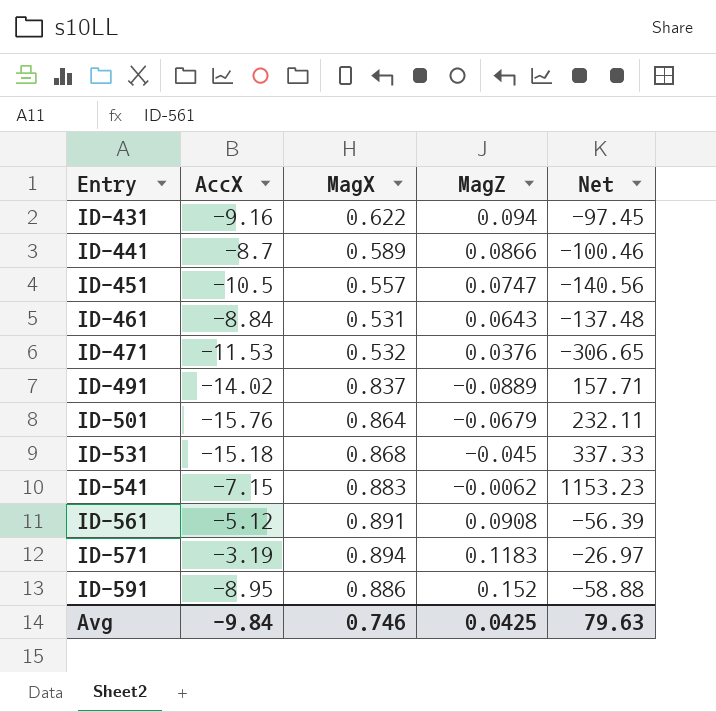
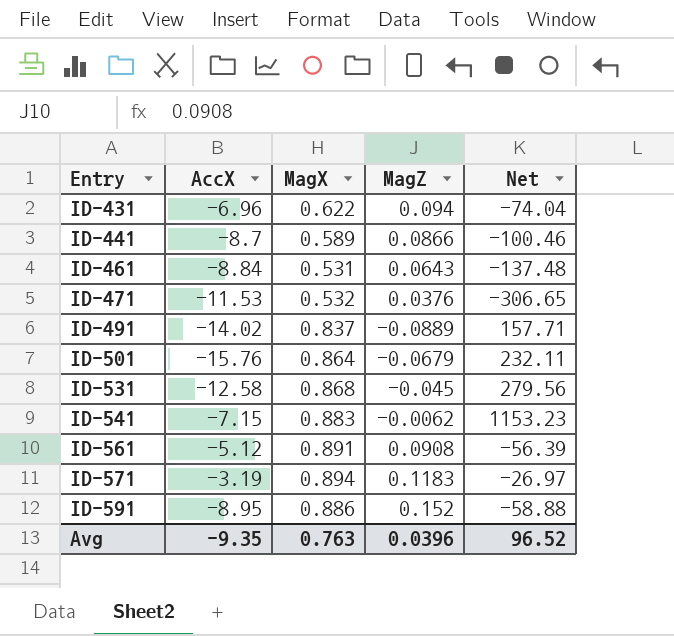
row ID-451: -10.5 | 0.557 | 0.0747 | -140.56 -> none
ID-431 | AccX: -9.16 -> -6.96
ID-431 | Net: -97.45 -> -74.04
ID-531 | AccX: -15.18 -> -12.58
ID-531 | Net: 337.33 -> 279.56
Avg | AccX: -9.84 -> -9.35
Avg | MagX: 0.746 -> 0.763
Avg | MagZ: 0.0425 -> 0.0396
Avg | Net: 79.63 -> 96.52

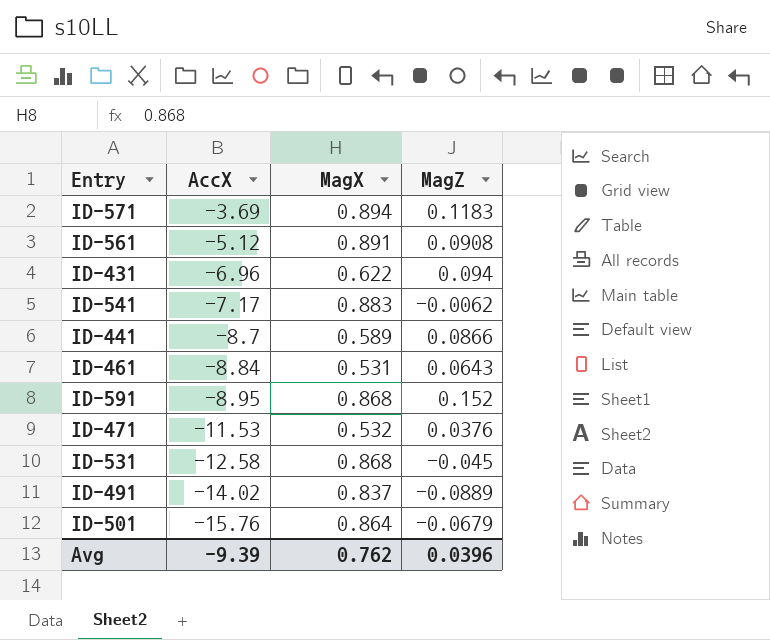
row order: Entry ascending -> AccX descending
column Net | formula: [AccX] / [MagZ] -> none
ID-571 | AccX: -3.19 -> -3.69
ID-541 | AccX: -7.15 -> -7.17
ID-591 | MagX: 0.886 -> 0.868
Avg | AccX: -9.35 -> -9.39
Avg | MagX: 0.763 -> 0.762

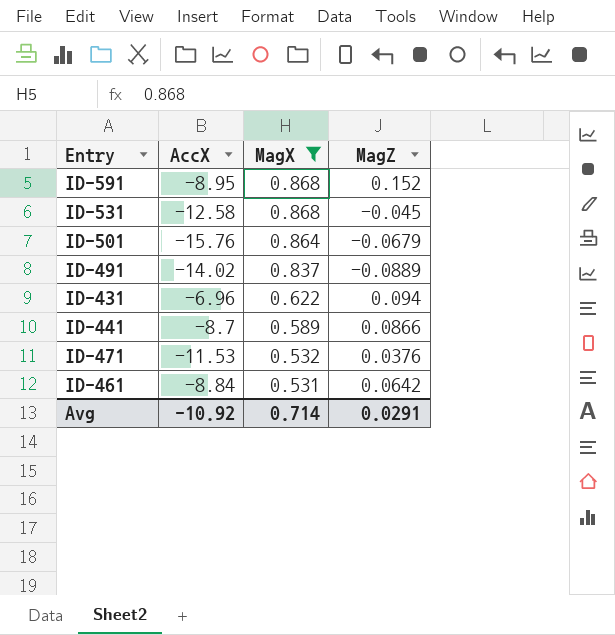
filter: none -> MagX <= 0.868
row order: AccX descending -> MagX descending
ID-461 | MagZ: 0.0643 -> 0.0642
Avg | AccX: -9.39 -> -10.92
Avg | MagX: 0.762 -> 0.714
Avg | MagZ: 0.0396 -> 0.0291

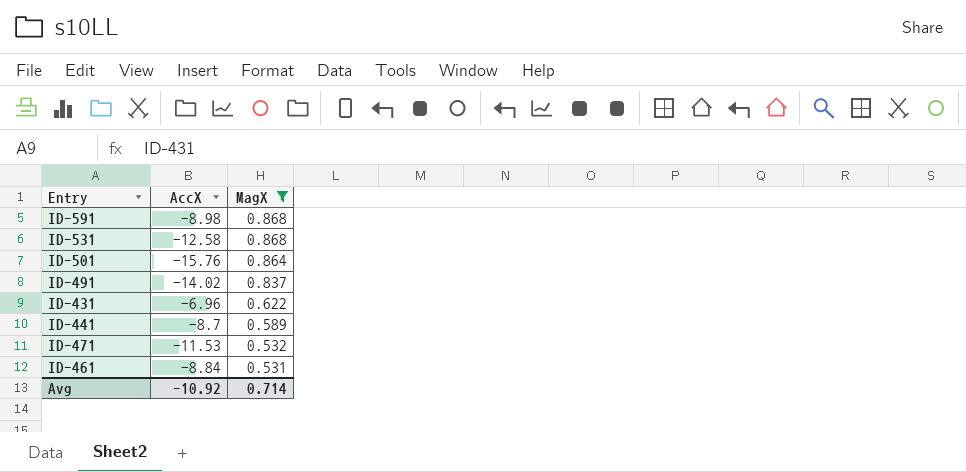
column MagZ | position: 4 -> none
ID-591 | AccX: -8.95 -> -8.98

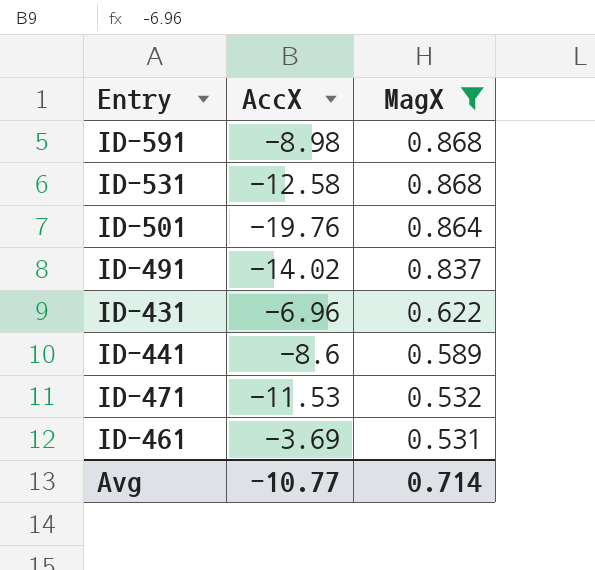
ID-501 | AccX: -15.76 -> -19.76
ID-441 | AccX: -8.7 -> -8.6
ID-461 | AccX: -8.84 -> -3.69
Avg | AccX: -10.92 -> -10.77

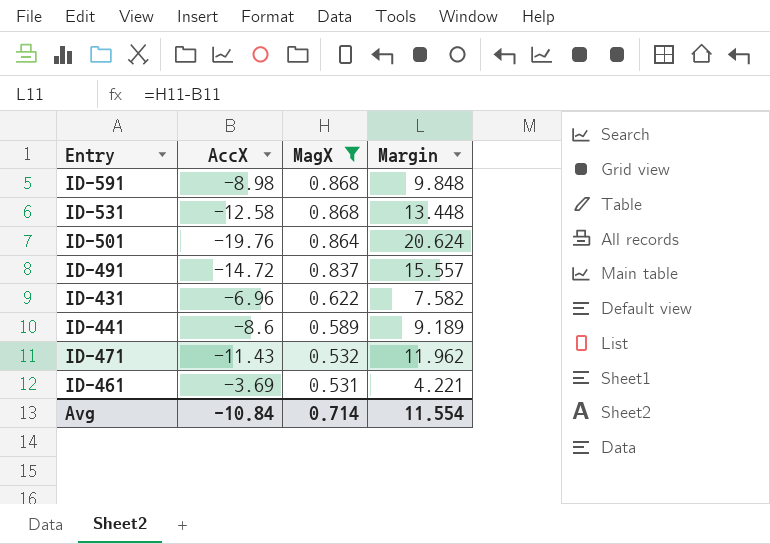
column Margin | formula: none -> [MagX] - [AccX]
ID-491 | AccX: -14.02 -> -14.72
ID-471 | AccX: -11.53 -> -11.43
Avg | AccX: -10.77 -> -10.84

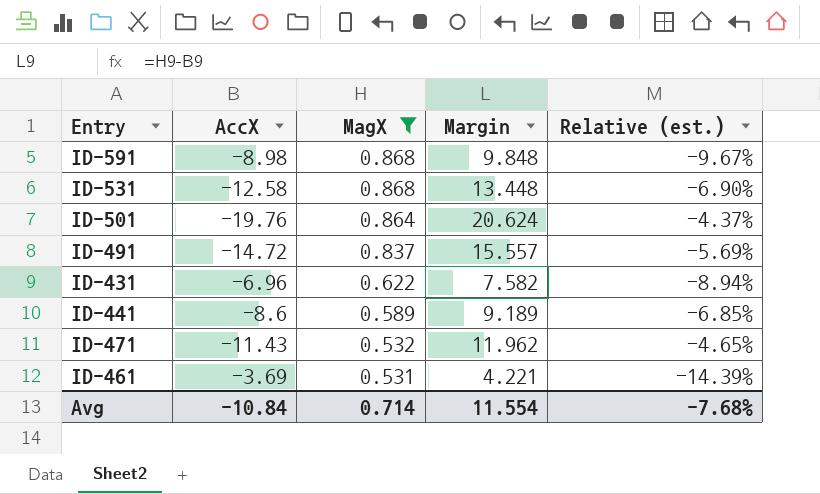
column Relative (est.) | formula: none -> [MagX] / [AccX]

